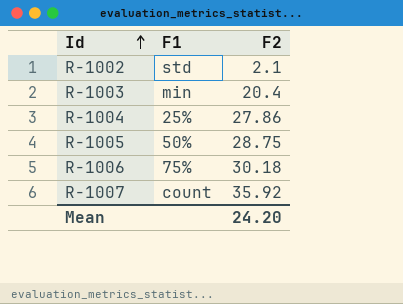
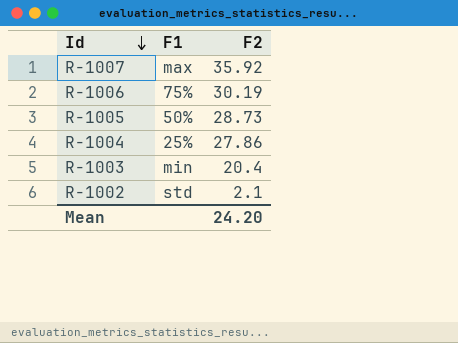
row order: Id ascending -> Id descending
R-1007 | F1: count -> max
R-1006 | F2: 30.18 -> 30.19
R-1005 | F2: 28.75 -> 28.73

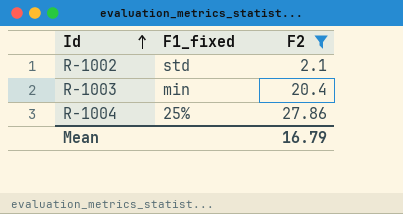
filter: none -> F2 <= 27.86
row order: Id descending -> Id ascending
column name: F1 -> F1_fixed
Mean | F2: 24.20 -> 16.79

